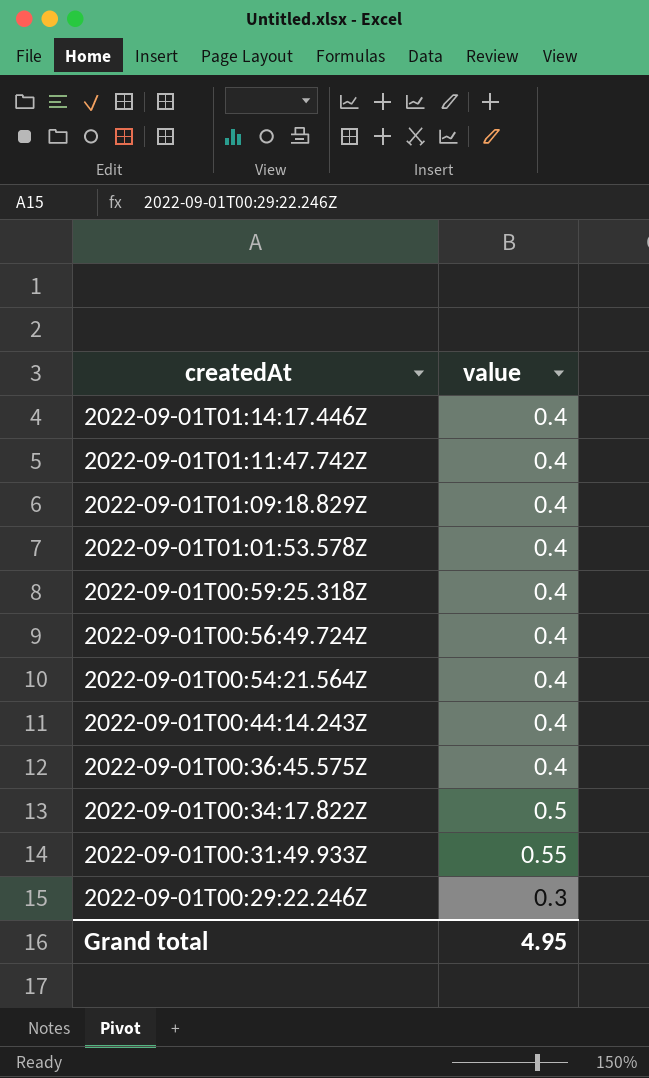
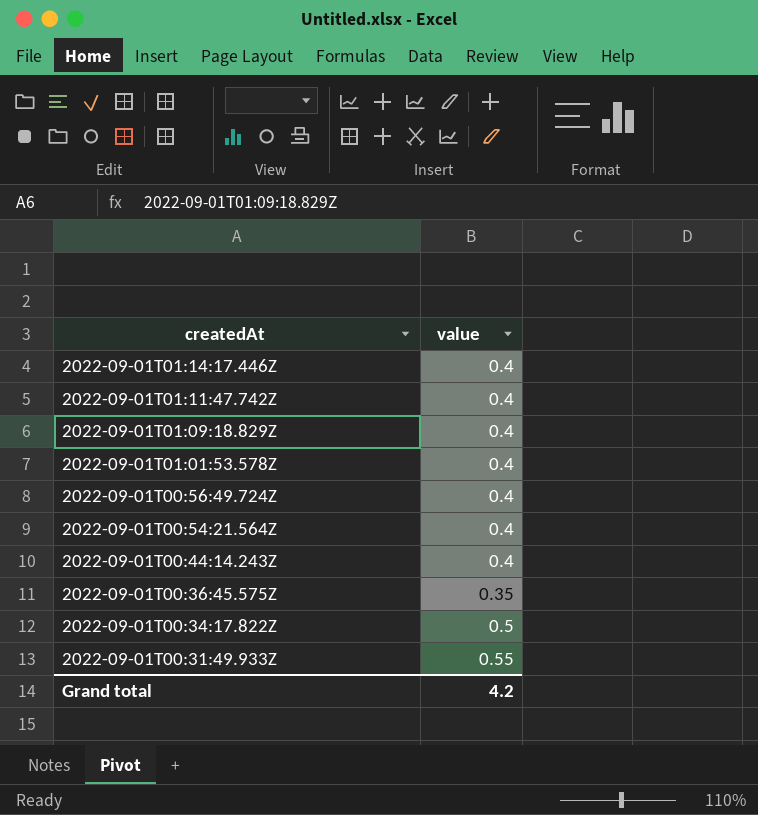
row 2022-09-01T00:59:25.318Z: 0.4 -> none
row 2022-09-01T00:29:22.246Z: 0.3 -> none
2022-09-01T00:36:45.575Z | value: 0.4 -> 0.35
Grand total | value: 4.95 -> 4.2

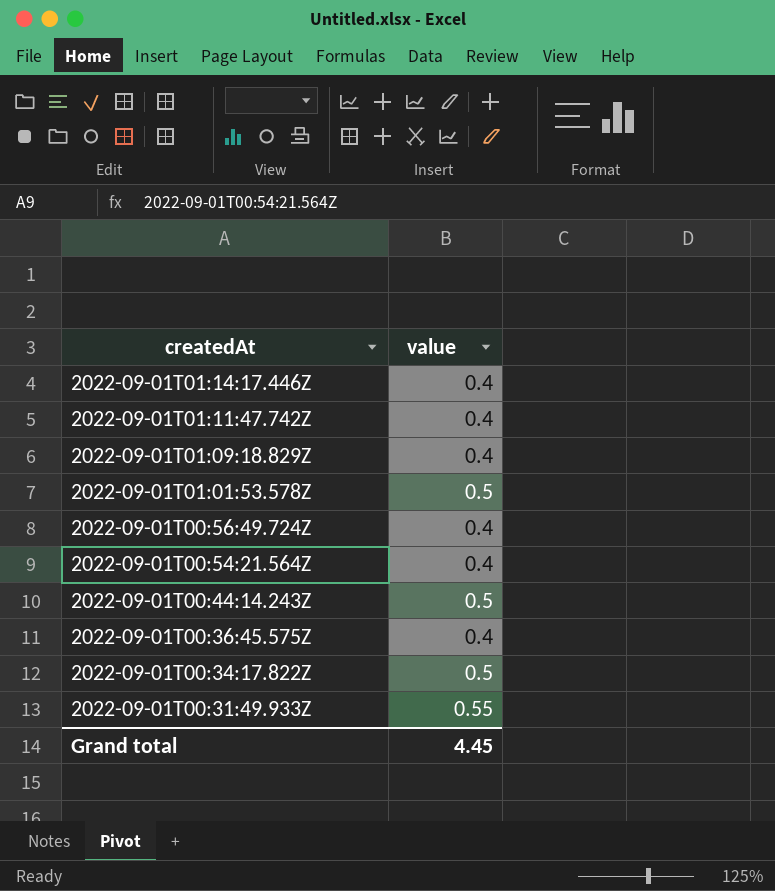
2022-09-01T01:01:53.578Z | value: 0.4 -> 0.5
2022-09-01T00:44:14.243Z | value: 0.4 -> 0.5
2022-09-01T00:36:45.575Z | value: 0.35 -> 0.4
Grand total | value: 4.2 -> 4.45

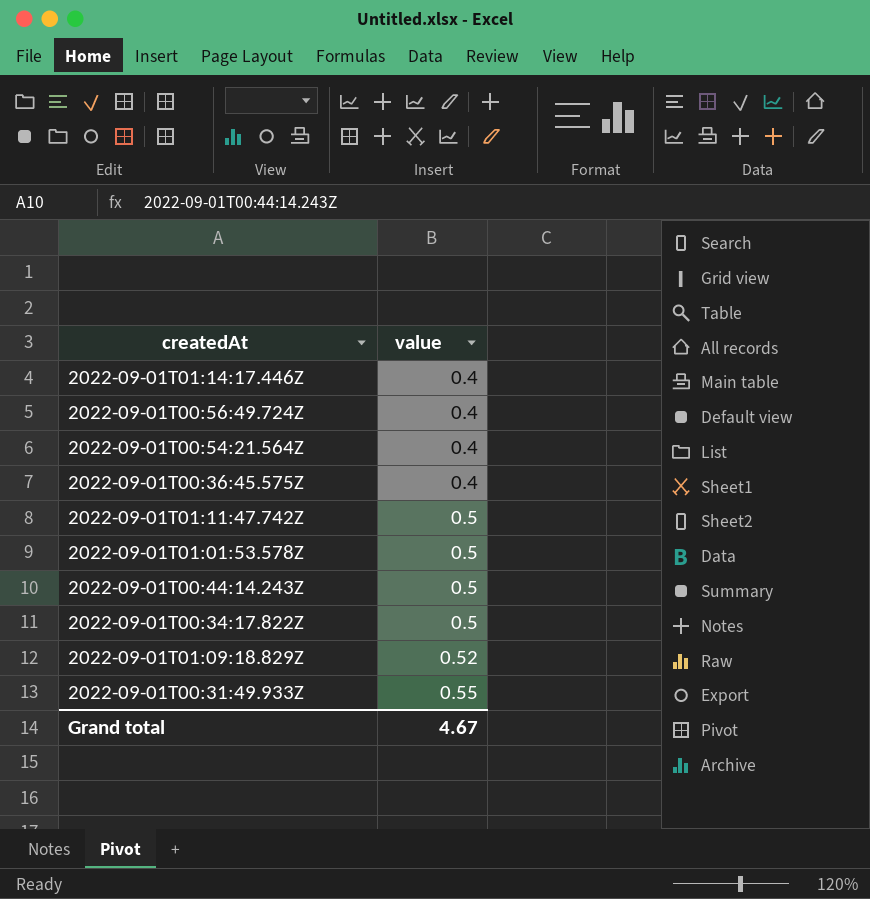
row order: createdAt descending -> value ascending
2022-09-01T01:11:47.742Z | value: 0.4 -> 0.5
2022-09-01T01:09:18.829Z | value: 0.4 -> 0.52
Grand total | value: 4.45 -> 4.67

